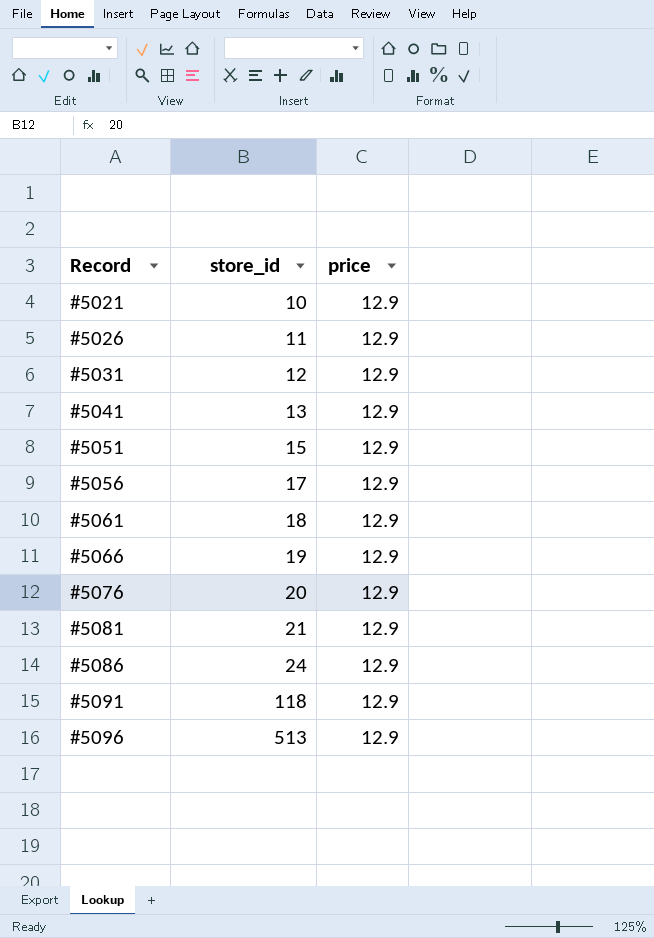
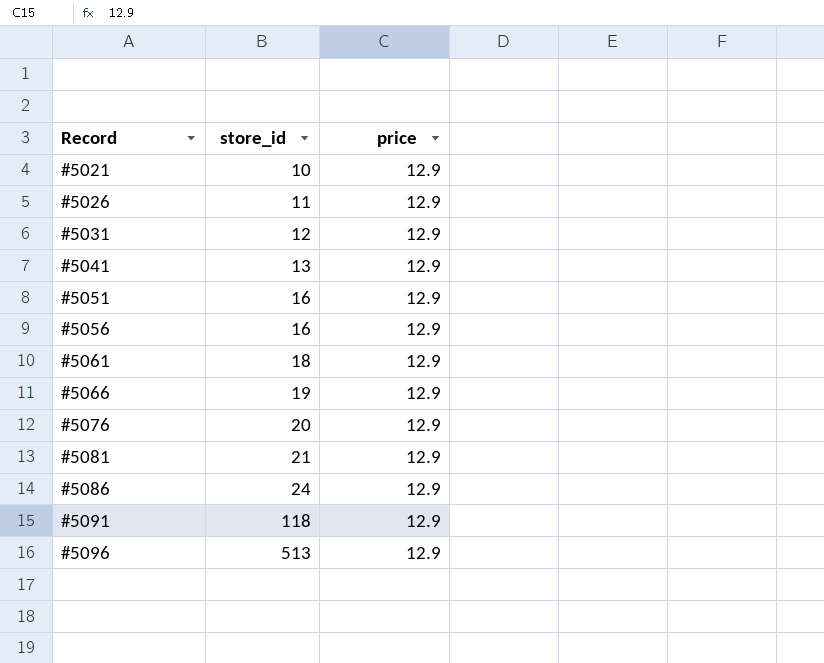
#5051 | store_id: 15 -> 16
#5056 | store_id: 17 -> 16

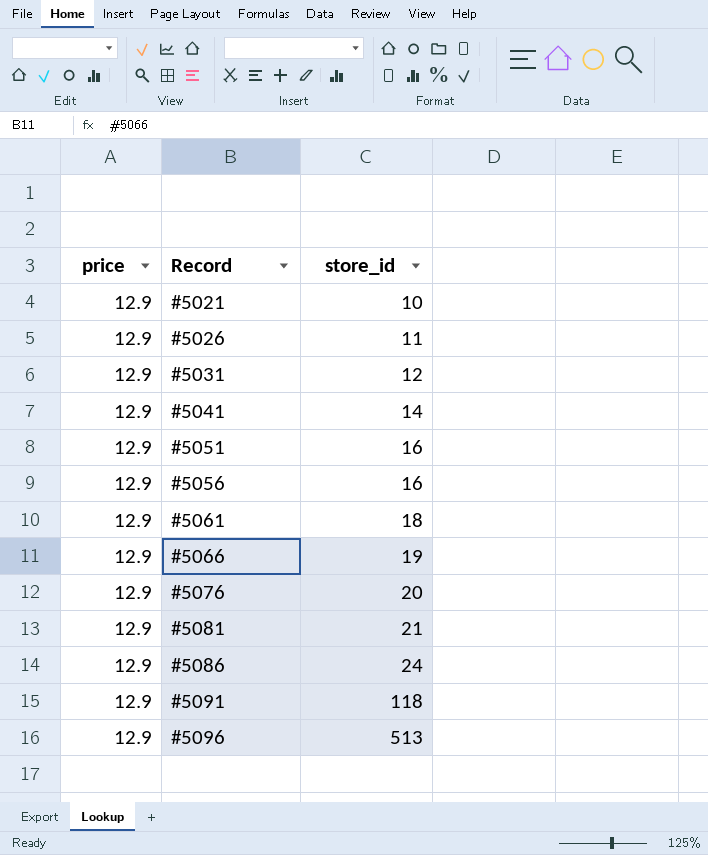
column price | position: 3 -> 1
#5041 | store_id: 13 -> 14

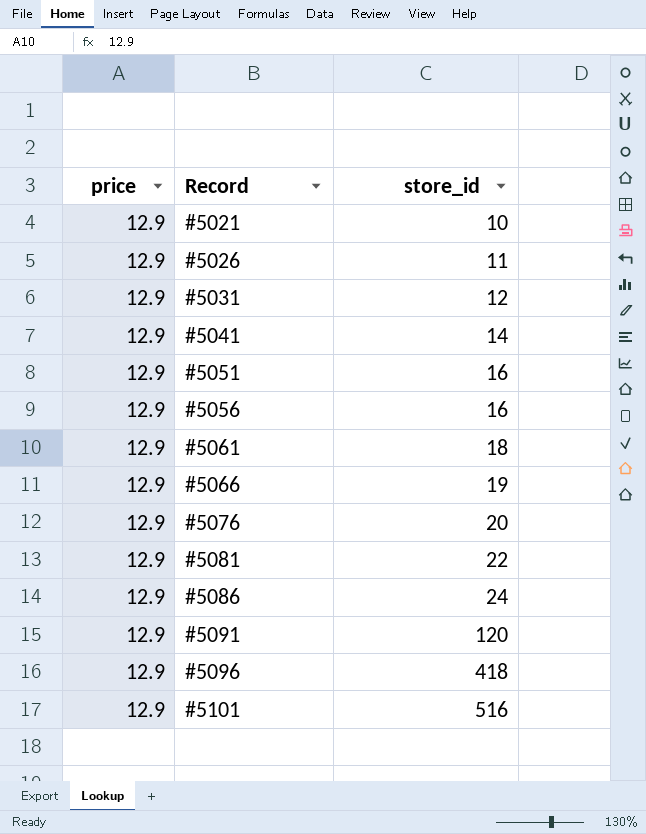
#5081 | store_id: 21 -> 22
#5091 | store_id: 118 -> 120
#5096 | store_id: 513 -> 418
row #5101: none -> 12.9 | 516

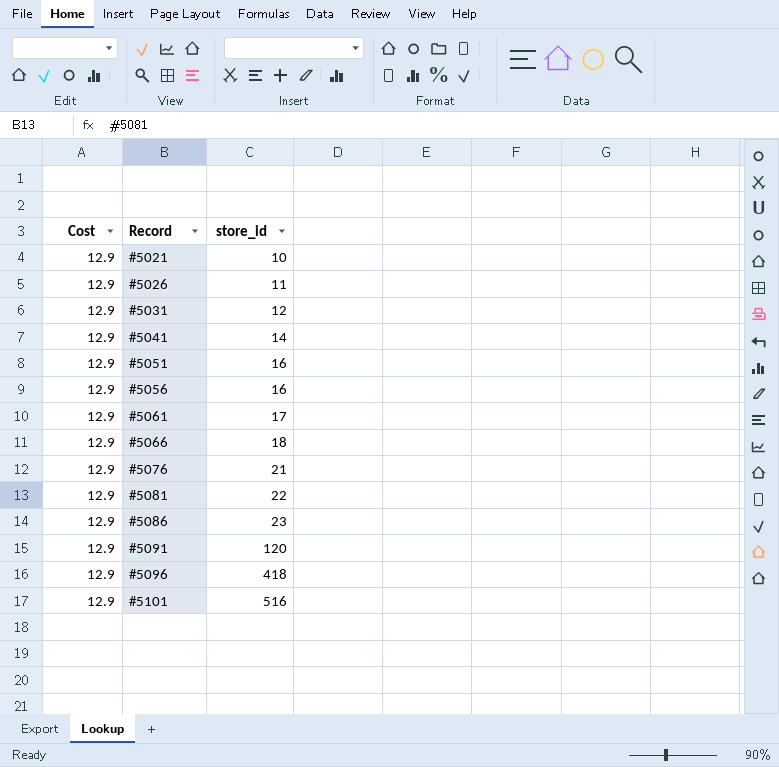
column name: price -> Cost
#5061 | store_id: 18 -> 17
#5066 | store_id: 19 -> 18
#5076 | store_id: 20 -> 21
#5086 | store_id: 24 -> 23

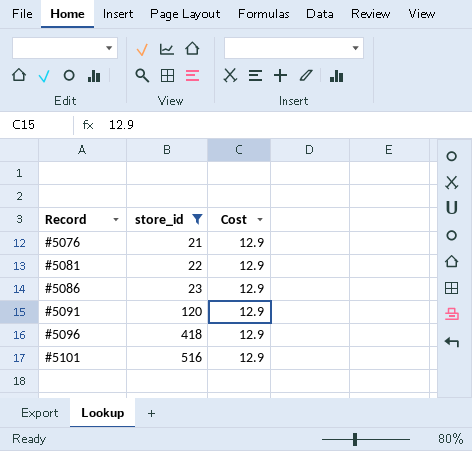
filter: none -> store_id >= 21
column Cost | position: 1 -> 3

